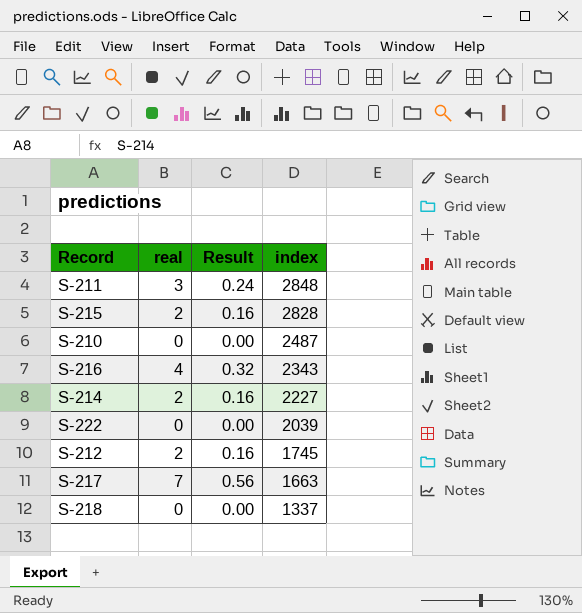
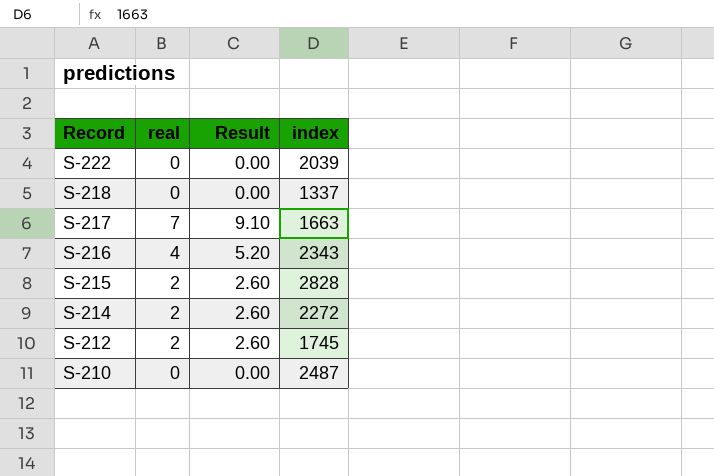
row order: index descending -> Record descending
column Result | formula: [real] * 0.08 -> [real] * 1.3
row S-211: 3 | 0.24 | 2848 -> none
S-214 | index: 2227 -> 2272

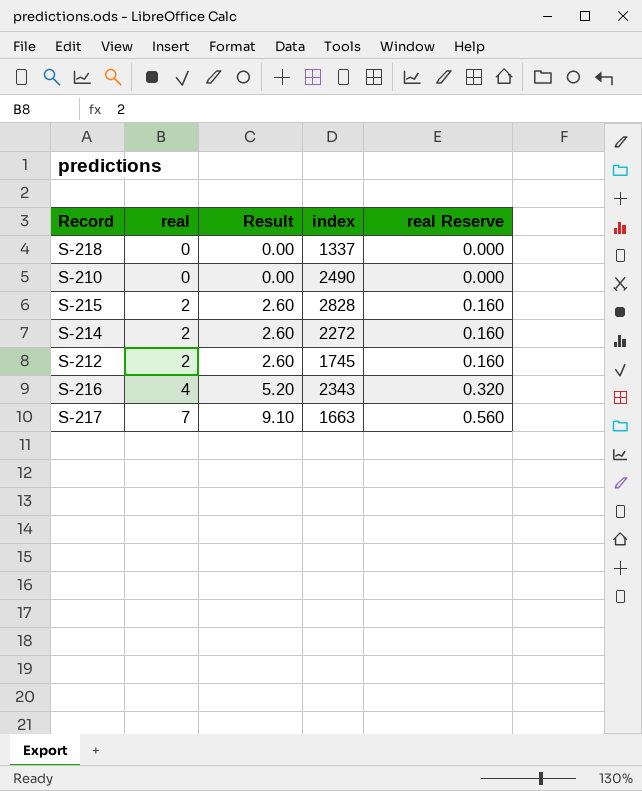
row order: Record descending -> real ascending
column real Reserve | formula: none -> [real] * 0.08
row S-222: 0 | 0.00 | 2039 -> none
S-210 | index: 2487 -> 2490

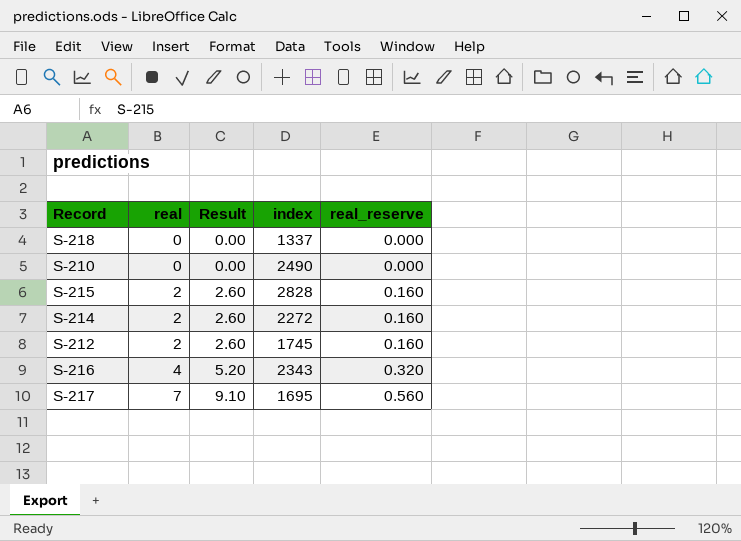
column name: real Reserve -> real_reserve
S-217 | index: 1663 -> 1695

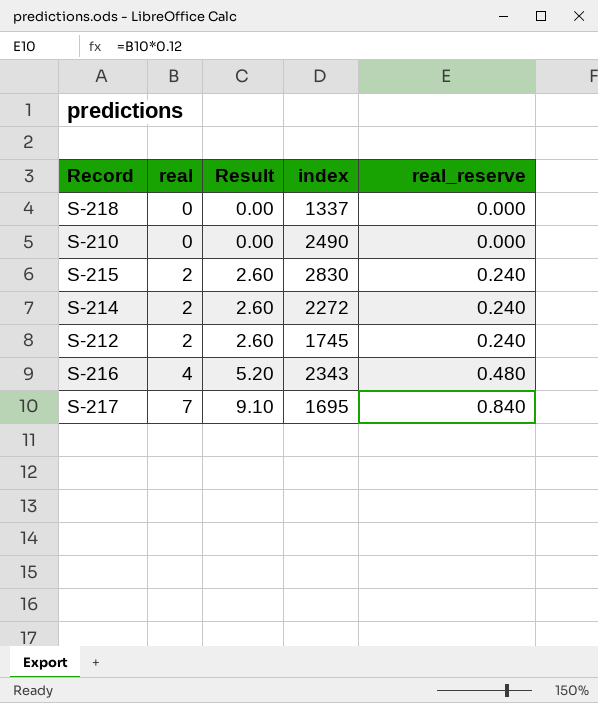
column real_reserve | formula: [real] * 0.08 -> [real] * 0.12
S-215 | index: 2828 -> 2830

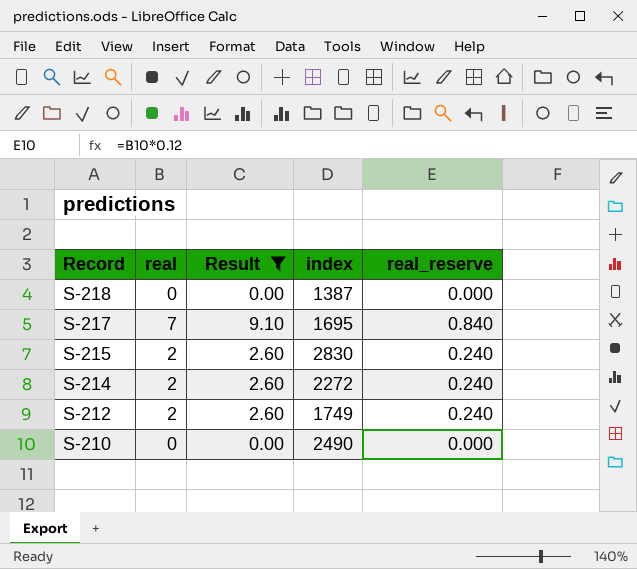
filter: none -> Result != 5.20
row order: real ascending -> Record descending
S-218 | index: 1337 -> 1387
S-212 | index: 1745 -> 1749

